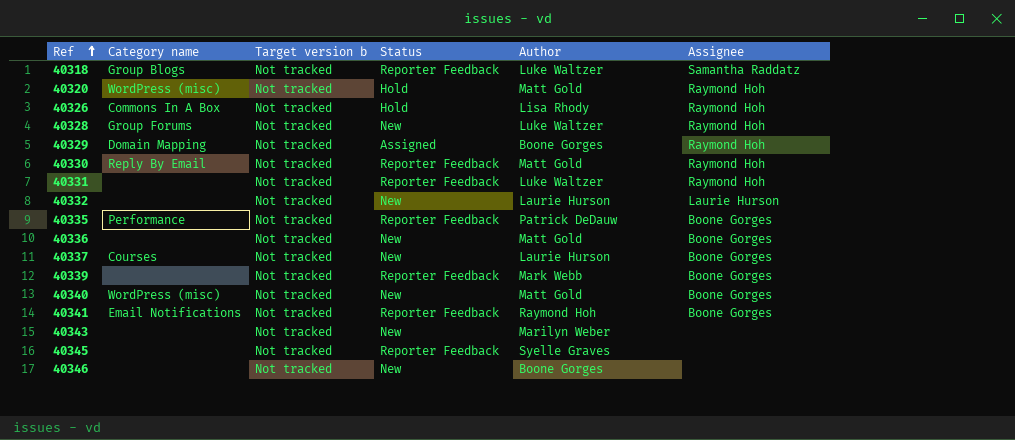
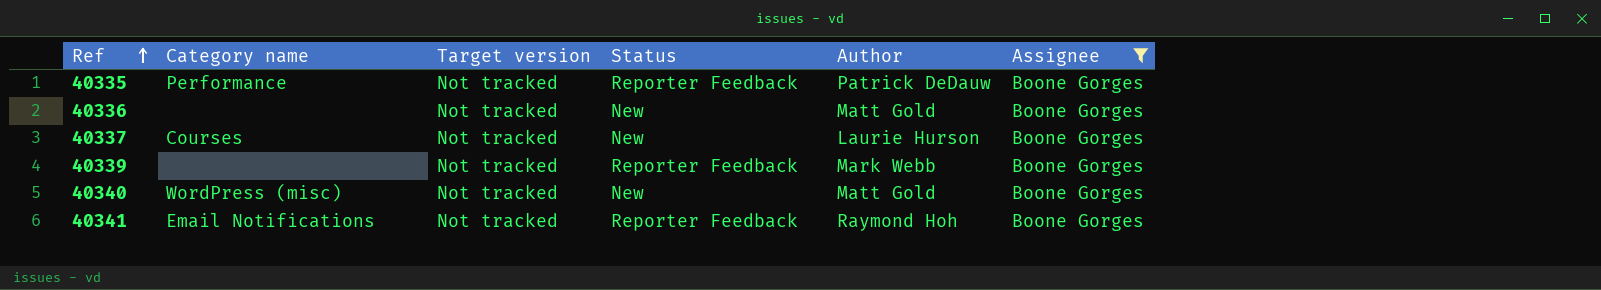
filter: none -> Assignee = Boone Gorges
column name: Target version b -> Target version

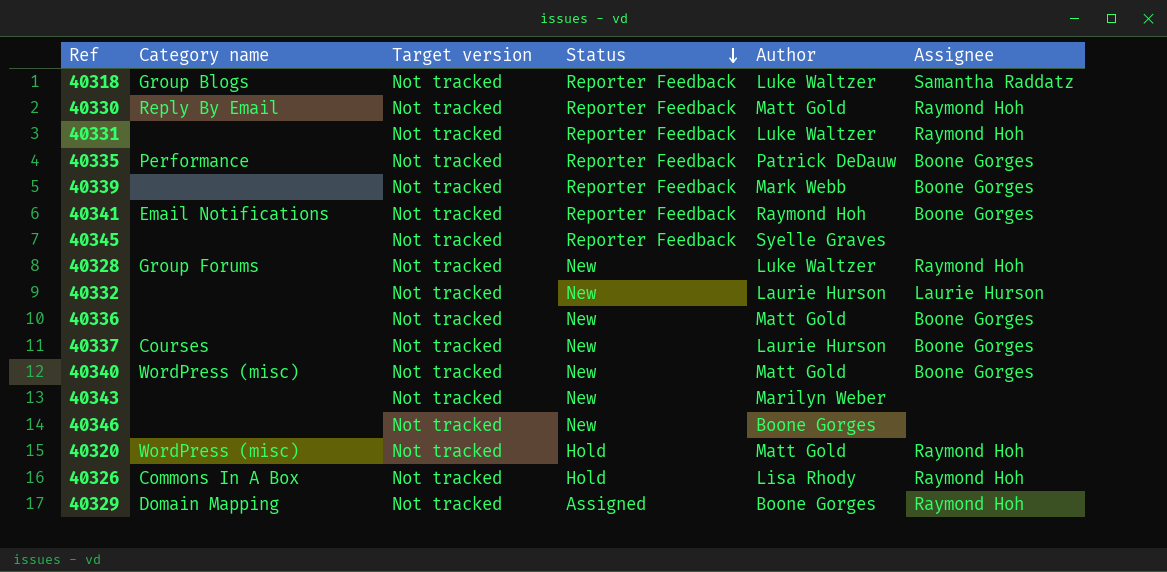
filter: Assignee = Boone Gorges -> none
row order: Ref ascending -> Status descending

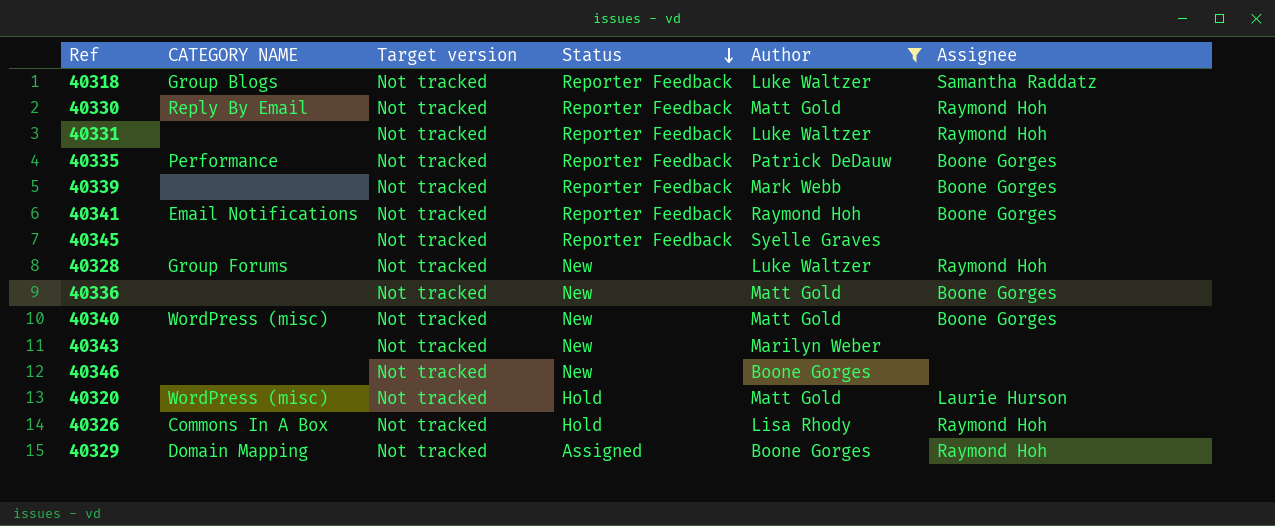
filter: none -> Author != Laurie Hurson
column name: Category name -> CATEGORY NAME
40320 | Assignee: Raymond Hoh -> Laurie Hurson

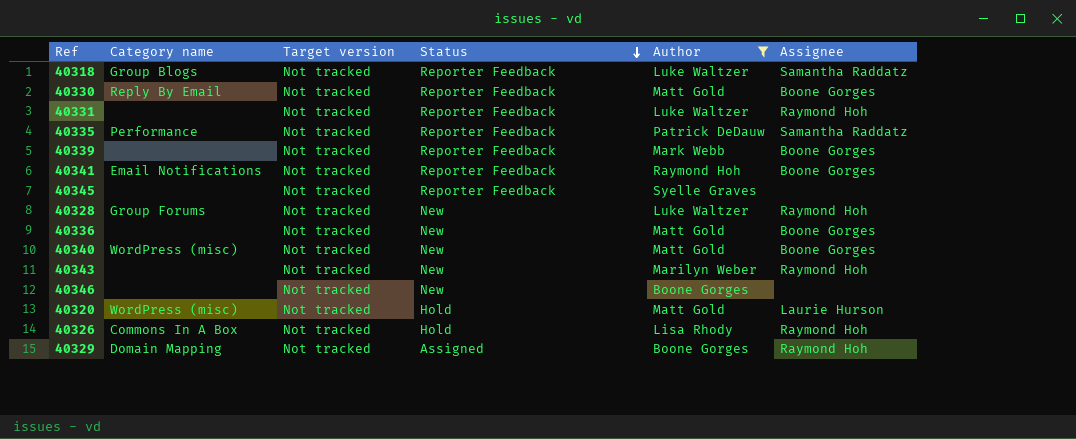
column name: CATEGORY NAME -> Category name
40330 | Assignee: Raymond Hoh -> Boone Gorges
40335 | Assignee: Boone Gorges -> Samantha Raddatz
40343 | Assignee: none -> Raymond Hoh

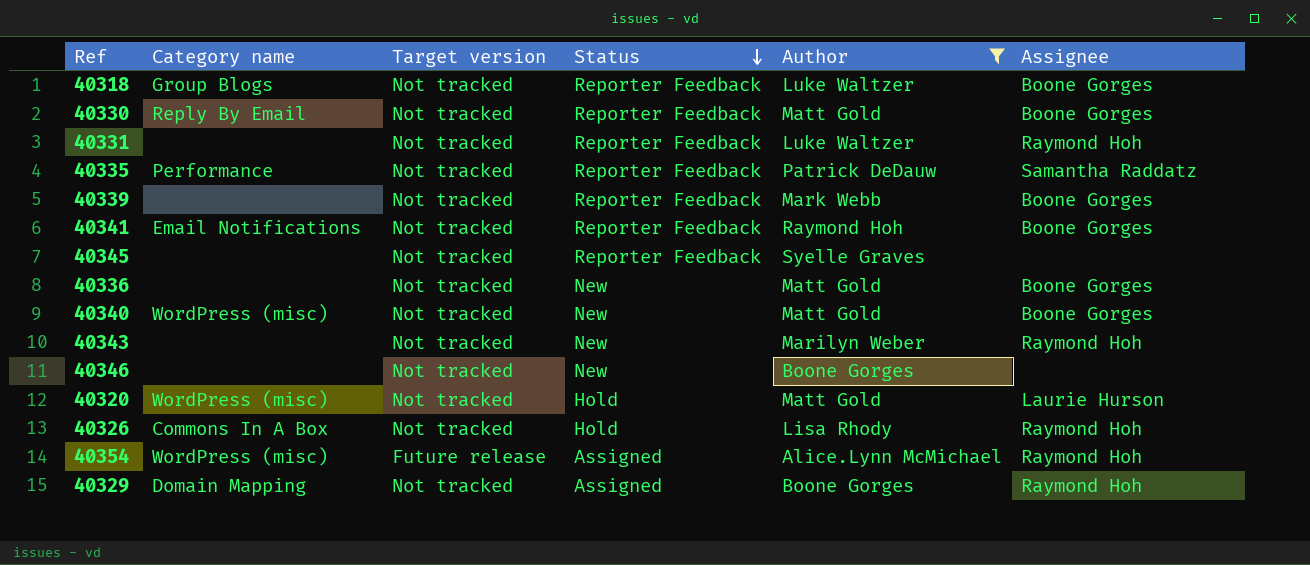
row 40328: Group Forums | Not tracked | New | Luke Waltzer | Raymond Hoh -> none
40318 | Assignee: Samantha Raddatz -> Boone Gorges
row 40354: none -> WordPress (misc) | Future release | Assigned | Alice.Lynn McMichael | Raymond Hoh

